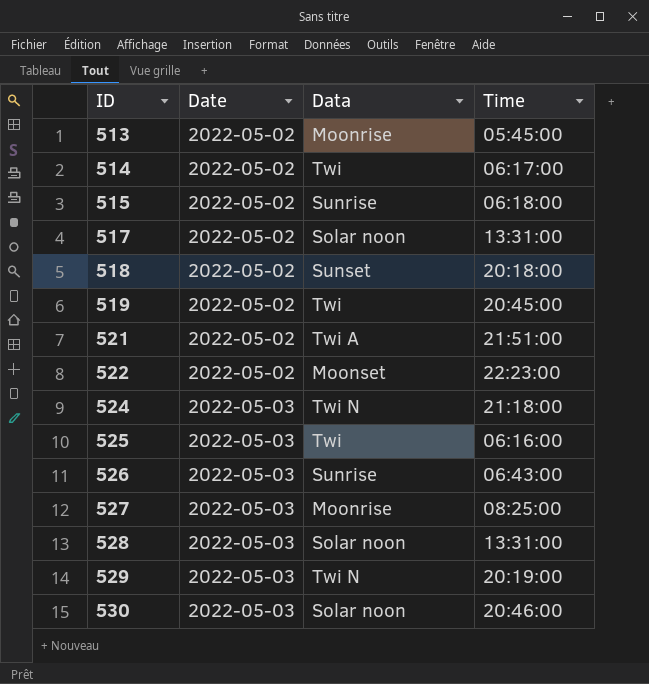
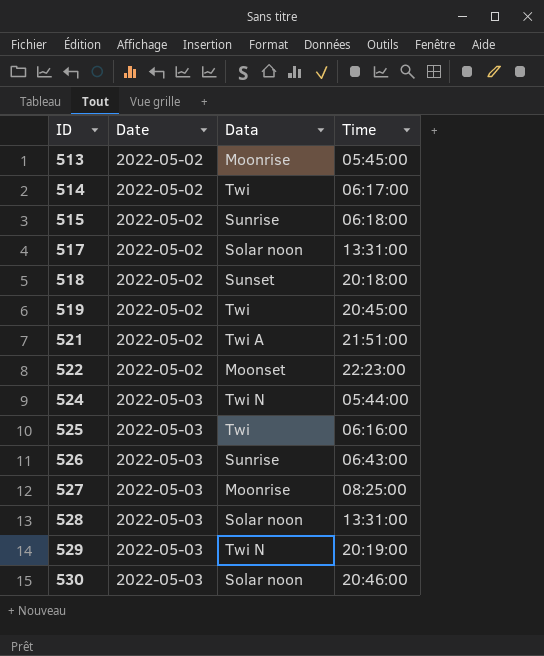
524 | Time: 21:18:00 -> 05:44:00

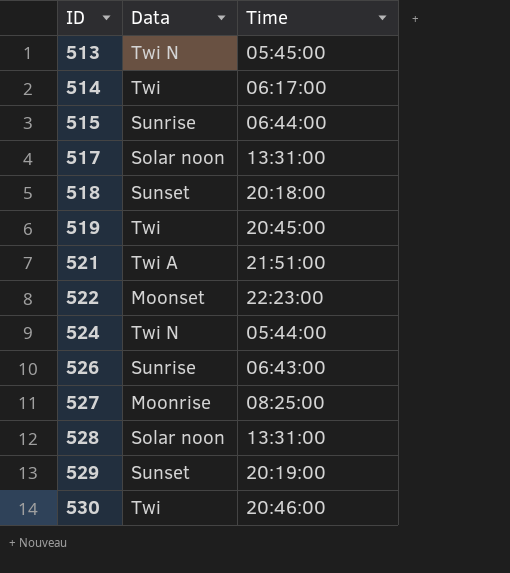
column Date | position: 2 -> none
row 525: 2022-05-03 | Twi | 06:16:00 -> none
513 | Data: Moonrise -> Twi N
515 | Time: 06:18:00 -> 06:44:00
529 | Data: Twi N -> Sunset
530 | Data: Solar noon -> Twi

